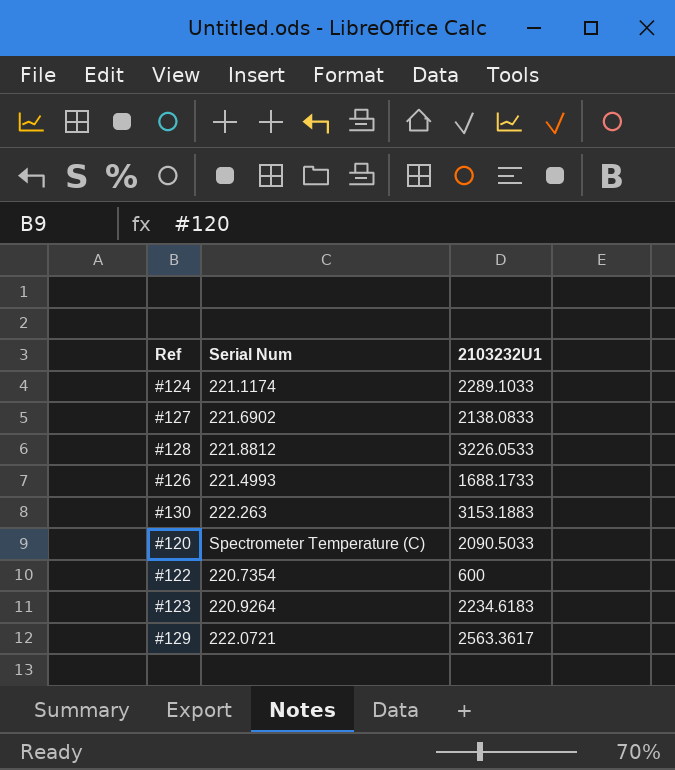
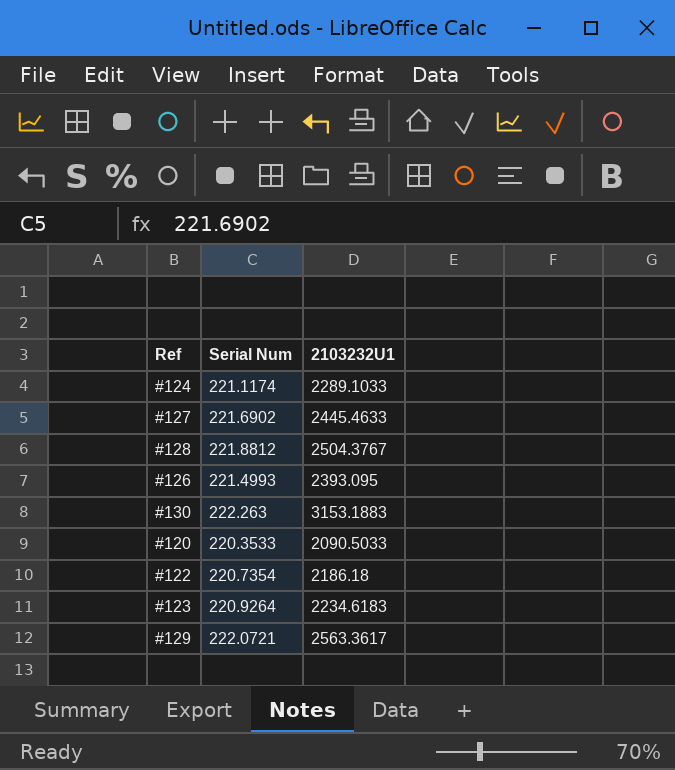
#127 | 2103232U1: 2138.0833 -> 2445.4633
#128 | 2103232U1: 3226.0533 -> 2504.3767
#126 | 2103232U1: 1688.1733 -> 2393.095
#120 | Serial Num: Spectrometer Temperature (C) -> 220.3533
#122 | 2103232U1: 600 -> 2186.18

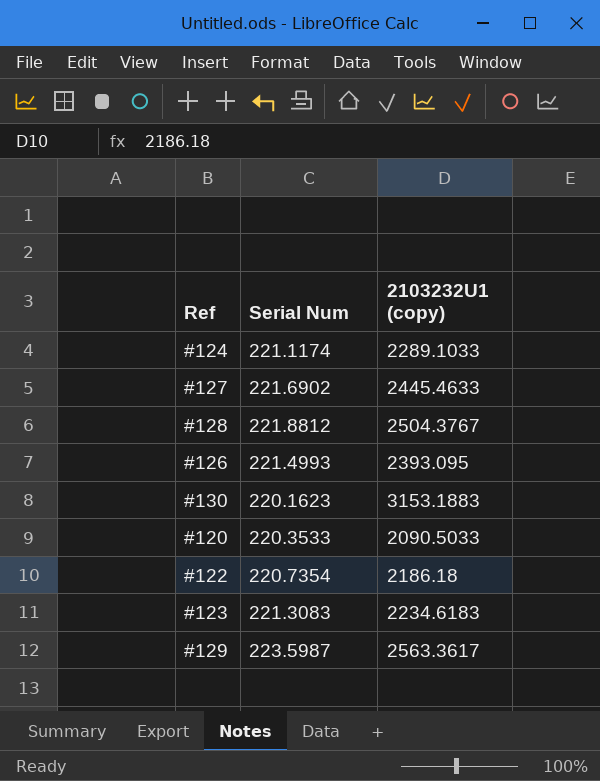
column name: 2103232U1 -> 2103232U1 (copy)
#130 | Serial Num: 222.263 -> 220.1623
#123 | Serial Num: 220.9264 -> 221.3083
#129 | Serial Num: 222.0721 -> 223.5987

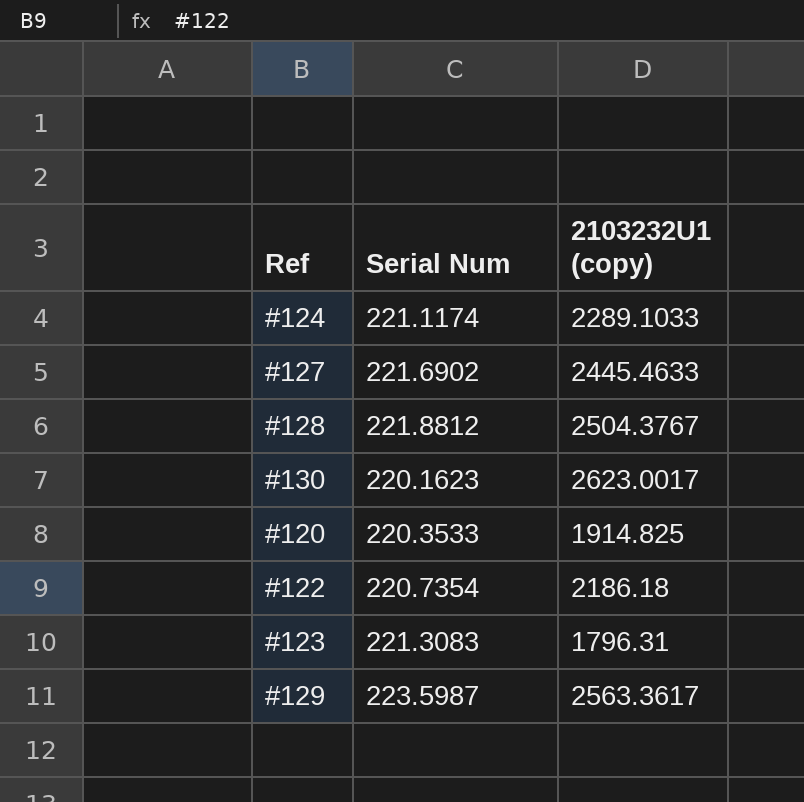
row #126: 221.4993 | 2393.095 -> none
#130 | 2103232U1 (copy): 3153.1883 -> 2623.0017
#120 | 2103232U1 (copy): 2090.5033 -> 1914.825
#123 | 2103232U1 (copy): 2234.6183 -> 1796.31

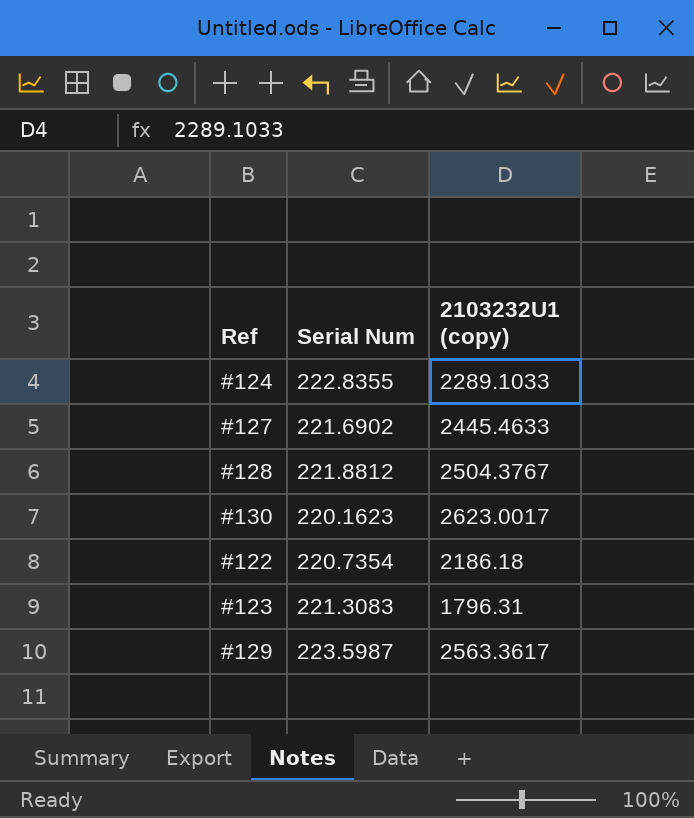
row #120: 220.3533 | 1914.825 -> none
#124 | Serial Num: 221.1174 -> 222.8355

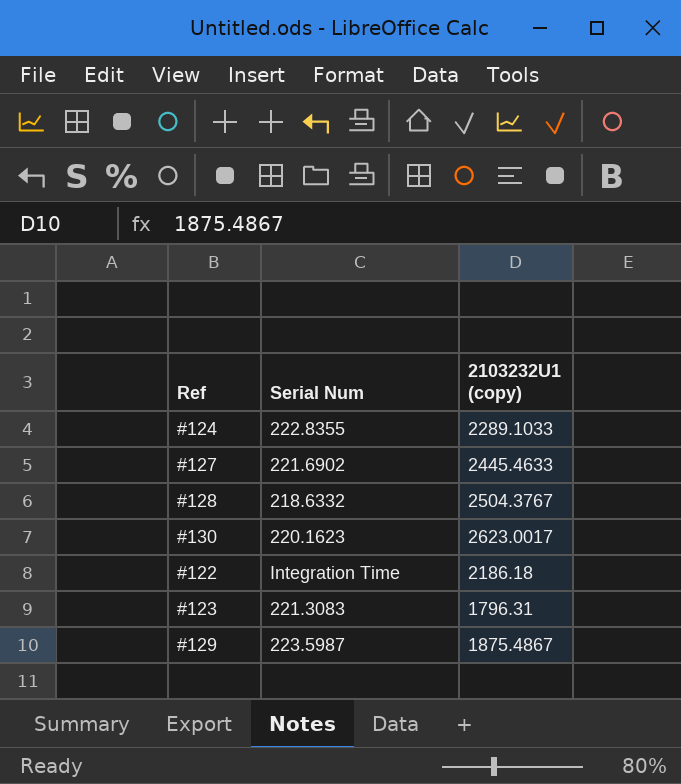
#128 | Serial Num: 221.8812 -> 218.6332
#122 | Serial Num: 220.7354 -> Integration Time
#129 | 2103232U1 (copy): 2563.3617 -> 1875.4867

